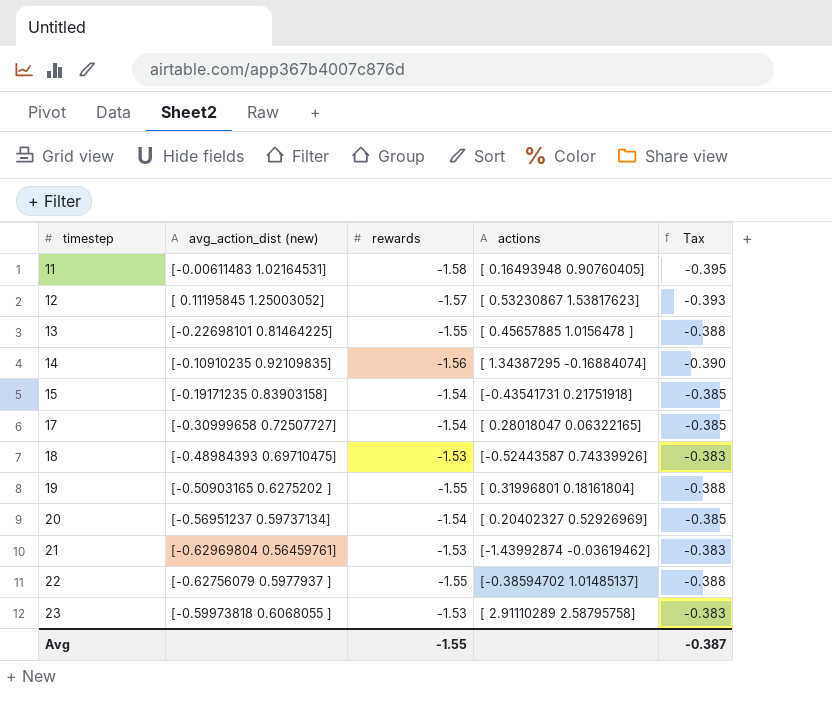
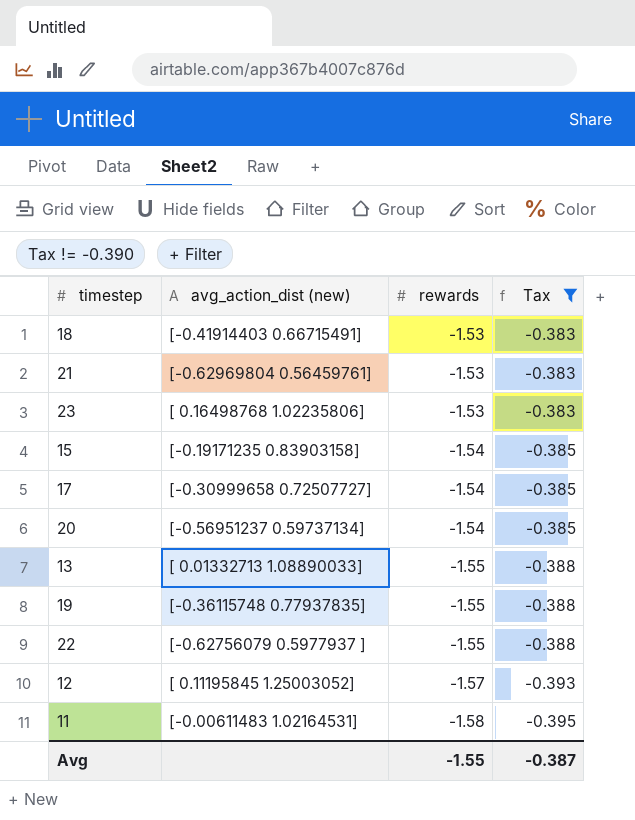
filter: none -> Tax != -0.390
row order: timestep ascending -> rewards descending
column actions | position: 4 -> none
18 | avg_action_dist (new): [-0.48984393 0.69710475] -> [-0.41914403 0.66715491]
23 | avg_action_dist (new): [-0.59973818 0.6068055 ] -> [ 0.16498768 1.02235806]
13 | avg_action_dist (new): [-0.22698101 0.81464225] -> [ 0.01332713 1.08890033]
19 | avg_action_dist (new): [-0.50903165 0.6275202 ] -> [-0.36115748 0.77937835]

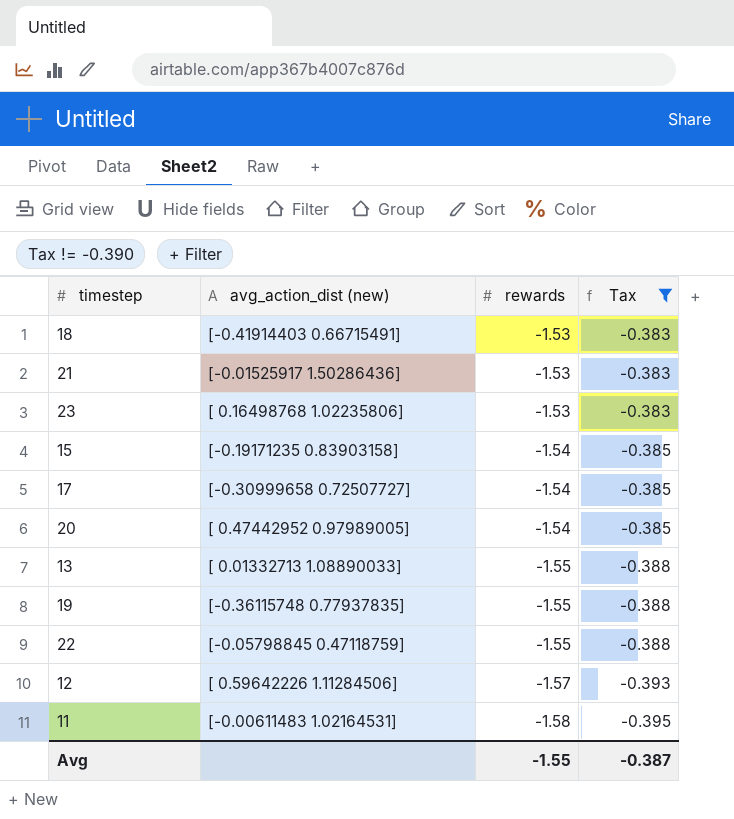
21 | avg_action_dist (new): [-0.62969804 0.56459761] -> [-0.01525917 1.50286436]
20 | avg_action_dist (new): [-0.56951237 0.59737134] -> [ 0.47442952 0.97989005]
22 | avg_action_dist (new): [-0.62756079 0.5977937 ] -> [-0.05798845 0.47118759]
12 | avg_action_dist (new): [ 0.11195845 1.25003052] -> [ 0.59642226 1.11284506]

